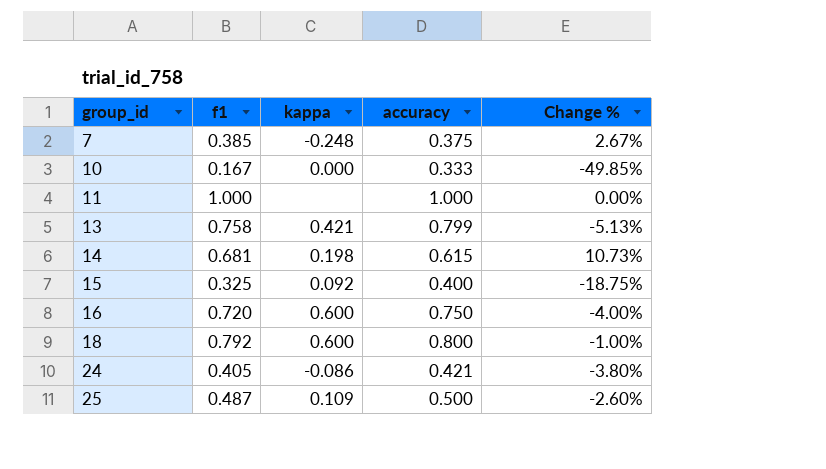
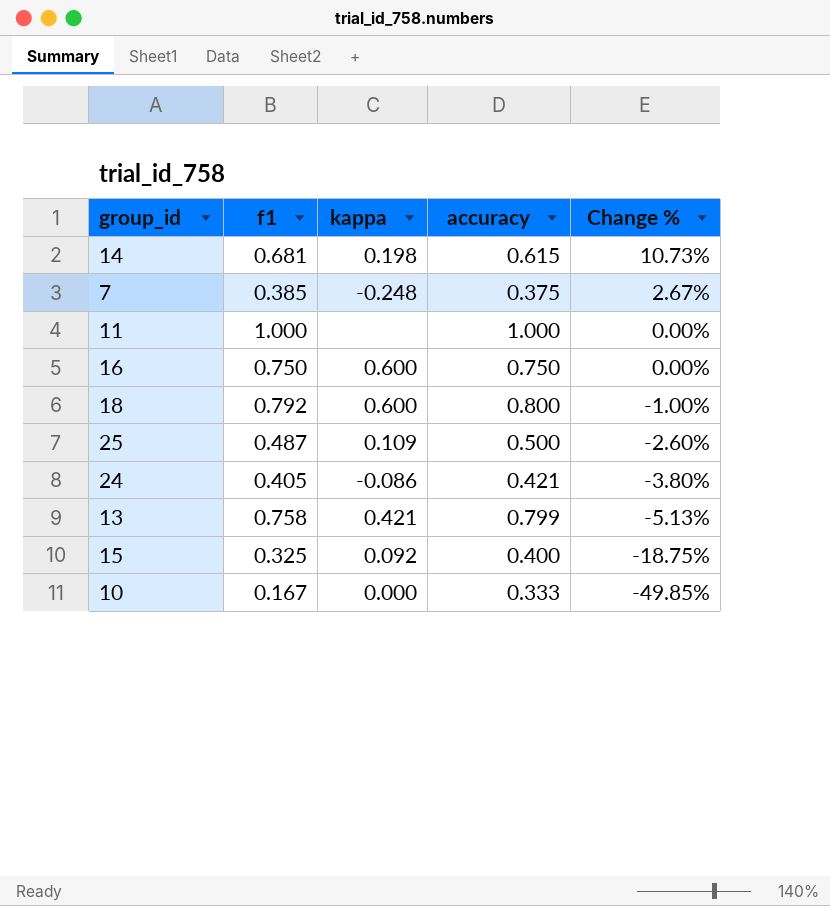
row order: group_id ascending -> Change % descending
16 | f1: 0.720 -> 0.750
16 | Change %: -4.00% -> 0.00%

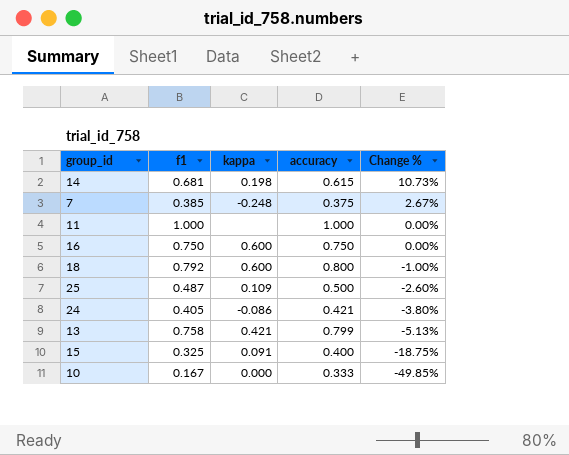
15 | kappa: 0.092 -> 0.091

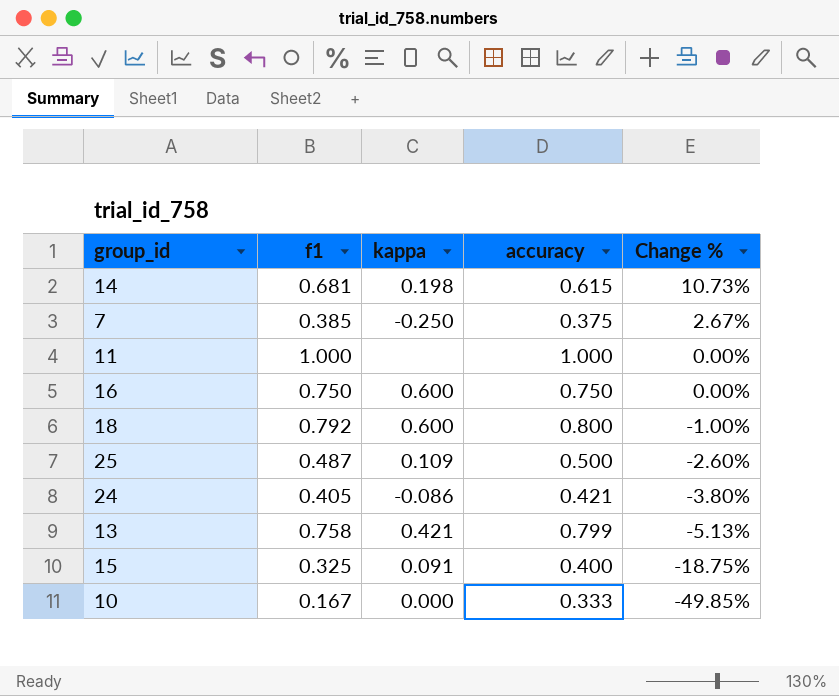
7 | kappa: -0.248 -> -0.250

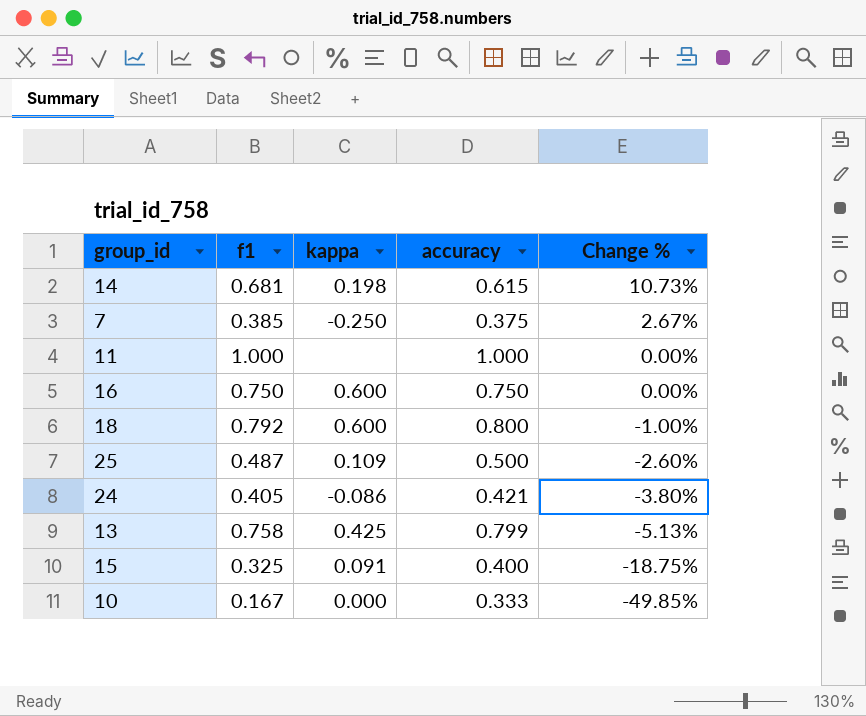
13 | kappa: 0.421 -> 0.425

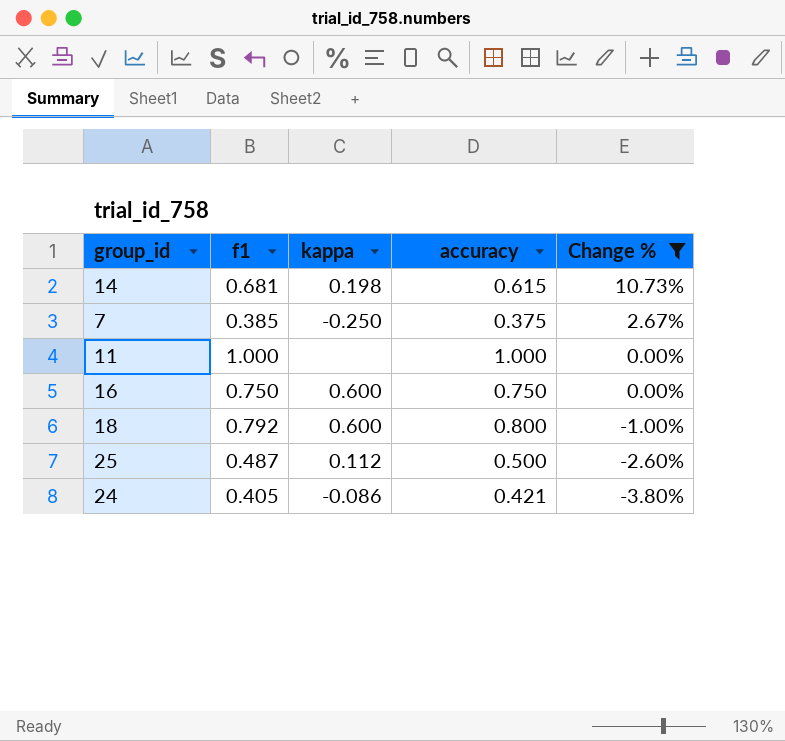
filter: none -> Change % >= -3.80%
25 | kappa: 0.109 -> 0.112

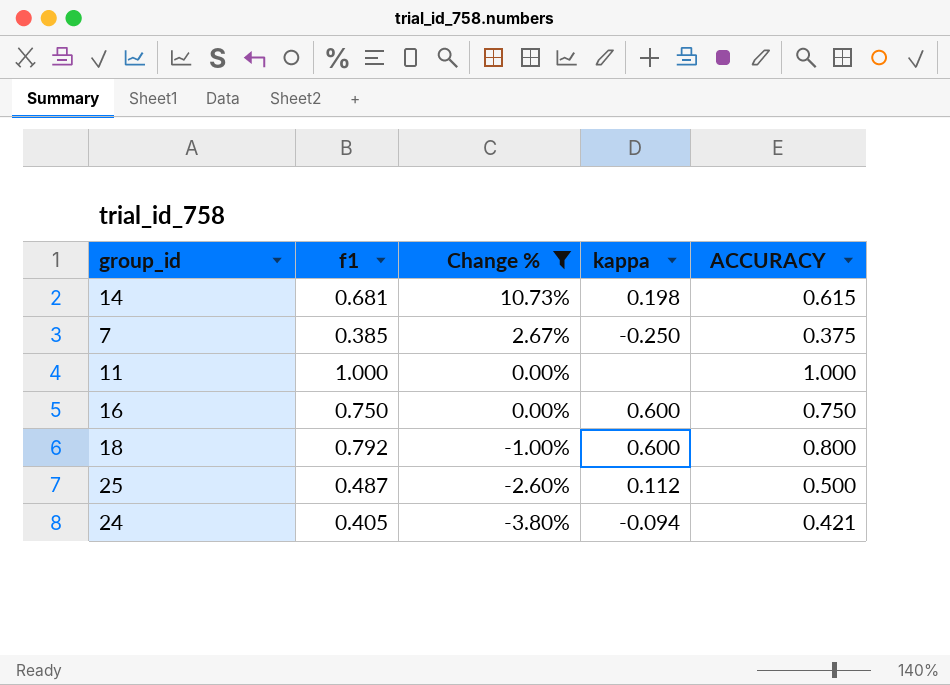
column Change % | position: 5 -> 3
column name: accuracy -> ACCURACY
24 | kappa: -0.086 -> -0.094

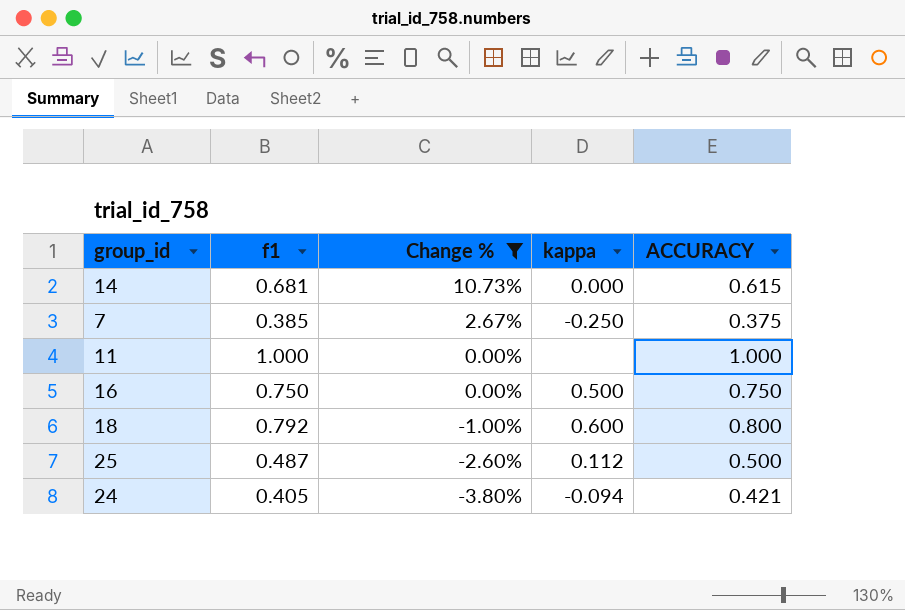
14 | kappa: 0.198 -> 0.000
16 | kappa: 0.600 -> 0.500

